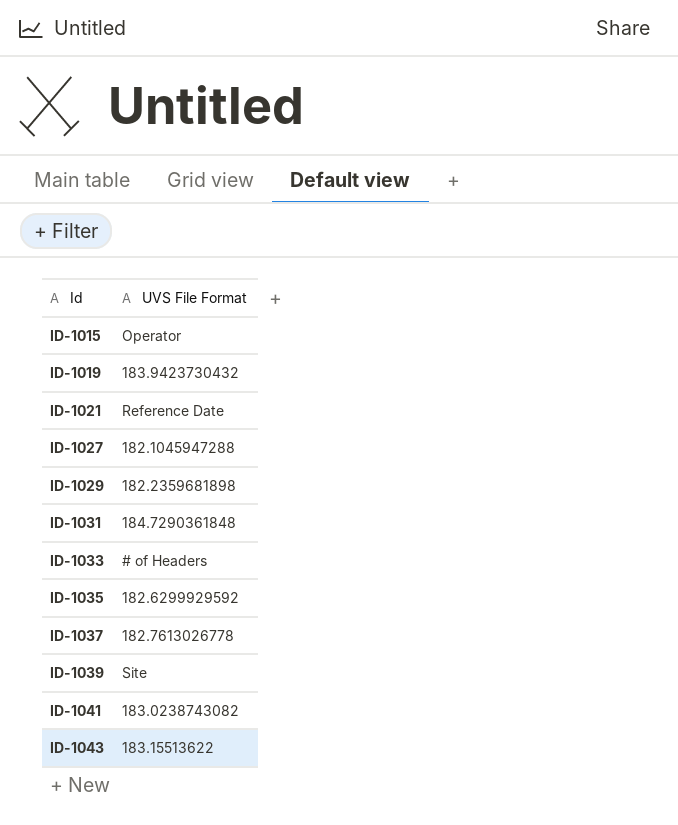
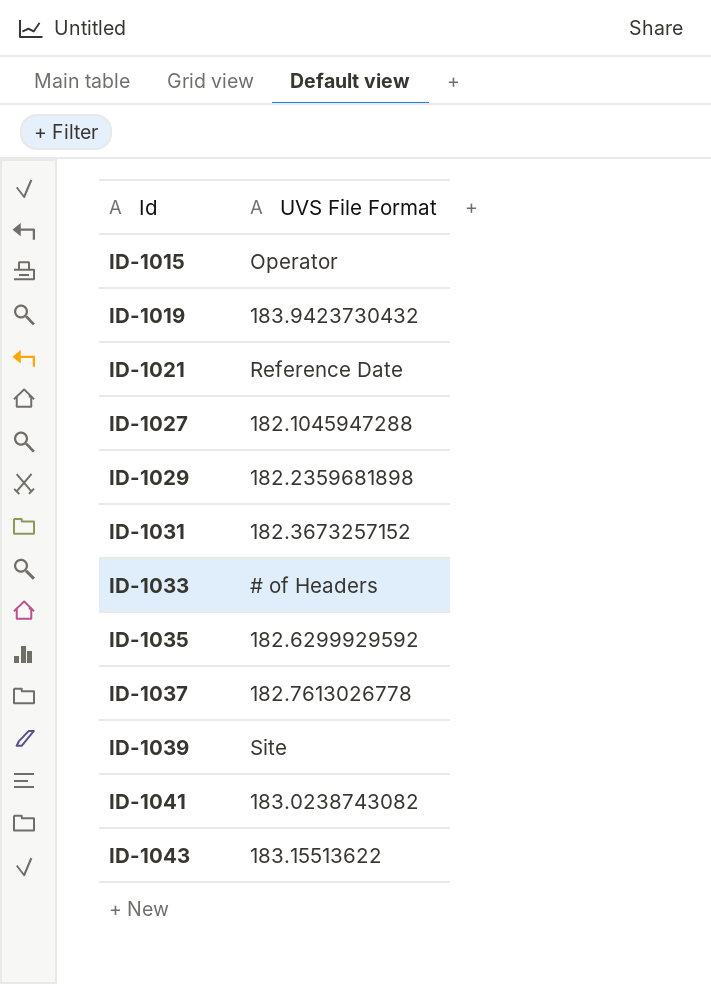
ID-1031 | UVS File Format: 184.7290361848 -> 182.3673257152

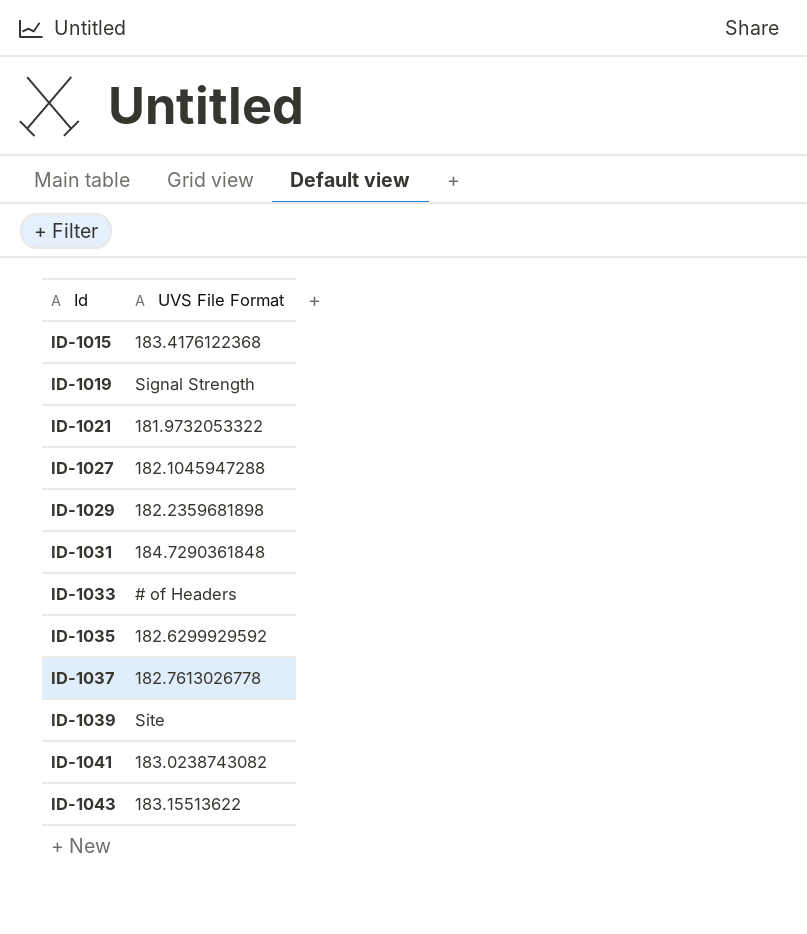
ID-1015 | UVS File Format: Operator -> 183.4176122368
ID-1019 | UVS File Format: 183.9423730432 -> Signal Strength
ID-1021 | UVS File Format: Reference Date -> 181.9732053322
ID-1031 | UVS File Format: 182.3673257152 -> 184.7290361848

